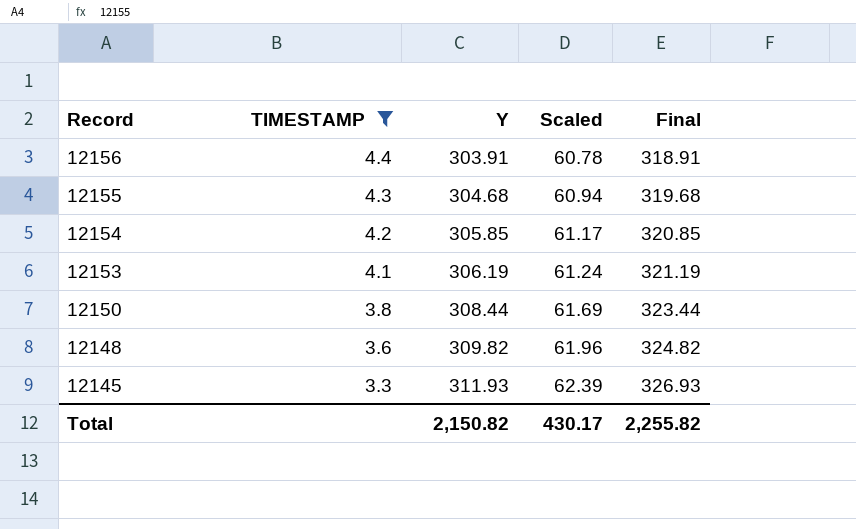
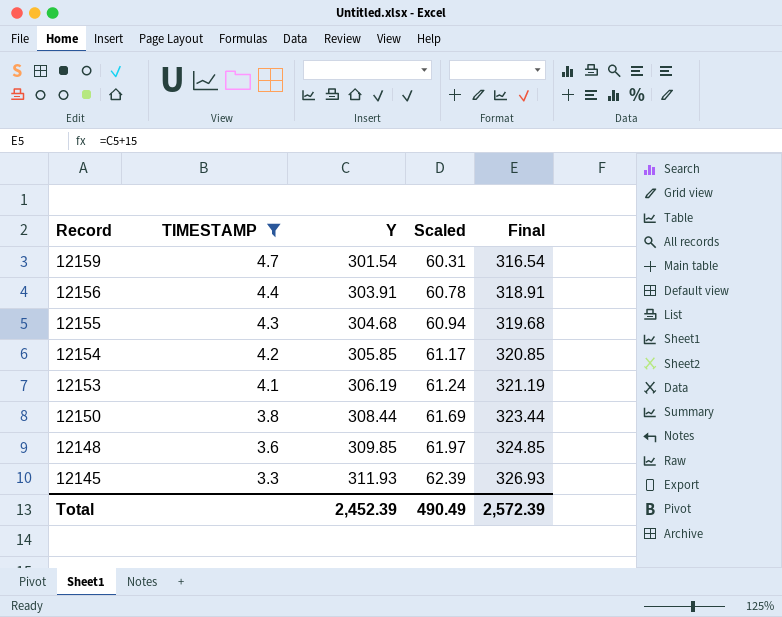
row 12159: none -> 4.7 | 301.54 | 60.31 | 316.54
12148 | Y: 309.82 -> 309.85
12148 | Scaled: 61.96 -> 61.97
12148 | Final: 324.82 -> 324.85
Total | Y: 2,150.82 -> 2,452.39
Total | Scaled: 430.17 -> 490.49
Total | Final: 2,255.82 -> 2,572.39

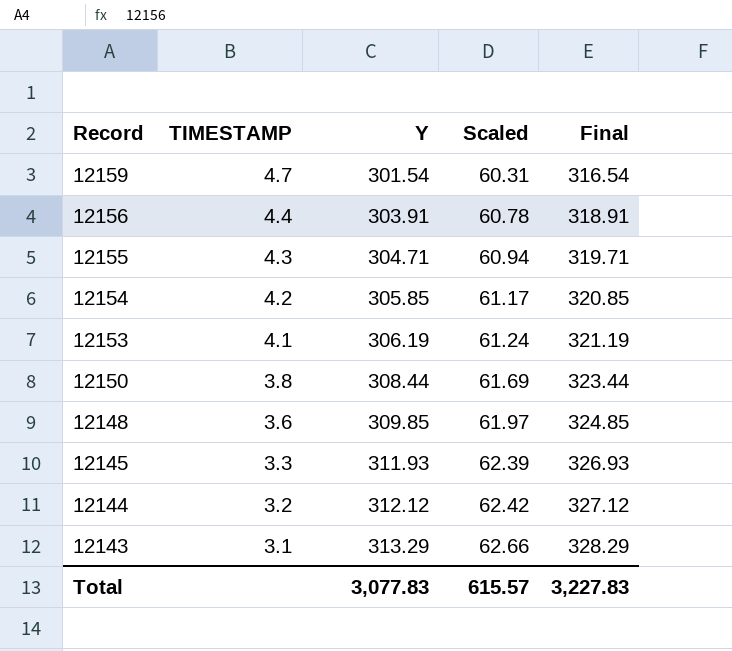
filter: TIMESTAMP >= 3.3 -> none
12155 | Y: 304.68 -> 304.71
12155 | Final: 319.68 -> 319.71
Total | Y: 2,452.39 -> 3,077.83
Total | Scaled: 490.49 -> 615.57
Total | Final: 2,572.39 -> 3,227.83

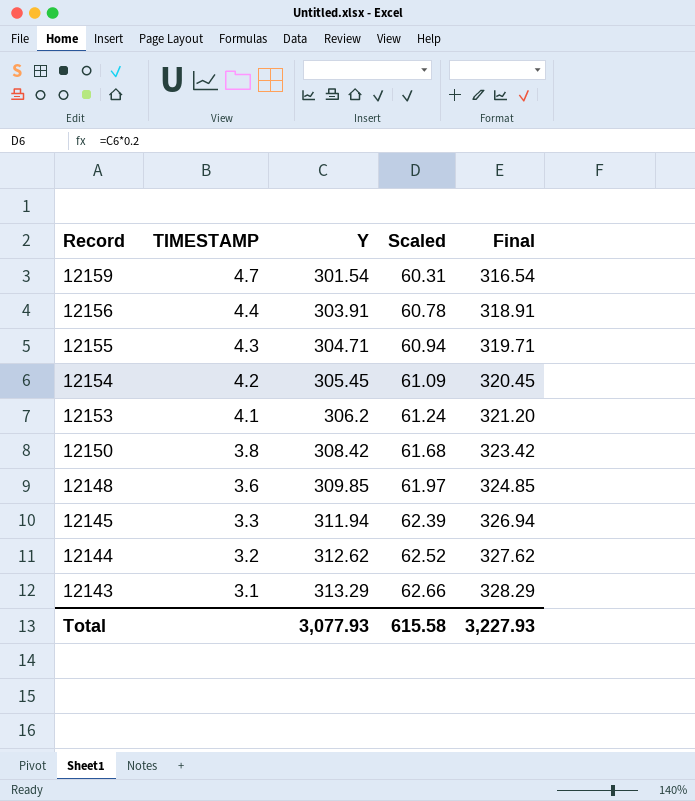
12154 | Y: 305.85 -> 305.45
12154 | Scaled: 61.17 -> 61.09
12154 | Final: 320.85 -> 320.45
12153 | Y: 306.19 -> 306.2
12153 | Final: 321.19 -> 321.20
12150 | Y: 308.44 -> 308.42
12150 | Scaled: 61.69 -> 61.68
12150 | Final: 323.44 -> 323.42
12145 | Y: 311.93 -> 311.94
12145 | Final: 326.93 -> 326.94
12144 | Y: 312.12 -> 312.62
12144 | Scaled: 62.42 -> 62.52
12144 | Final: 327.12 -> 327.62
Total | Y: 3,077.83 -> 3,077.93
Total | Scaled: 615.57 -> 615.58
Total | Final: 3,227.83 -> 3,227.93

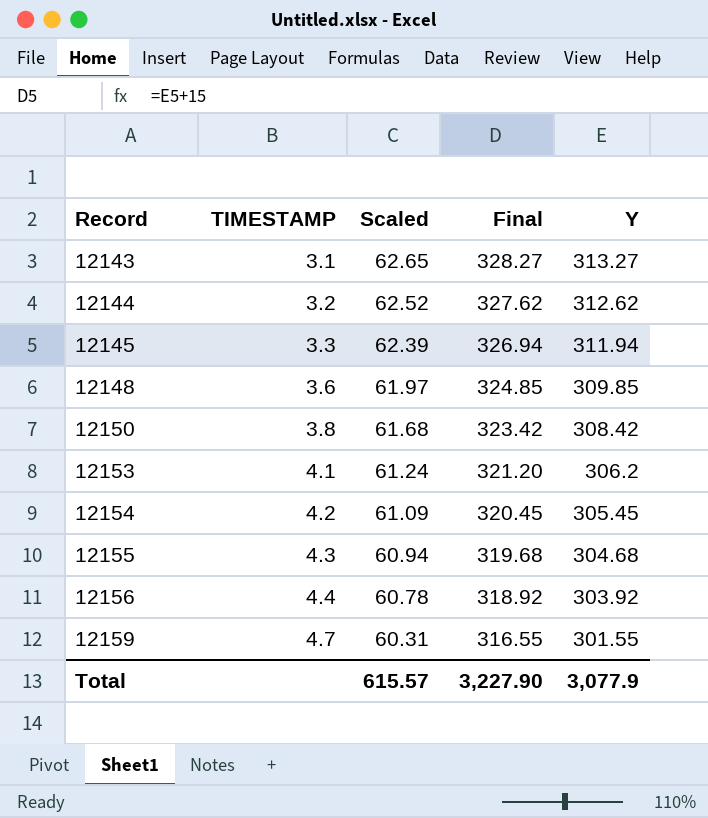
row order: Record descending -> Record ascending
column Y | position: 3 -> 5
12143 | Scaled: 62.66 -> 62.65
12143 | Final: 328.29 -> 328.27
12143 | Y: 313.29 -> 313.27
12155 | Final: 319.71 -> 319.68
12155 | Y: 304.71 -> 304.68
12156 | Final: 318.91 -> 318.92
12156 | Y: 303.91 -> 303.92
12159 | Final: 316.54 -> 316.55
12159 | Y: 301.54 -> 301.55
Total | Scaled: 615.58 -> 615.57
Total | Final: 3,227.93 -> 3,227.90
Total | Y: 3,077.93 -> 3,077.9

